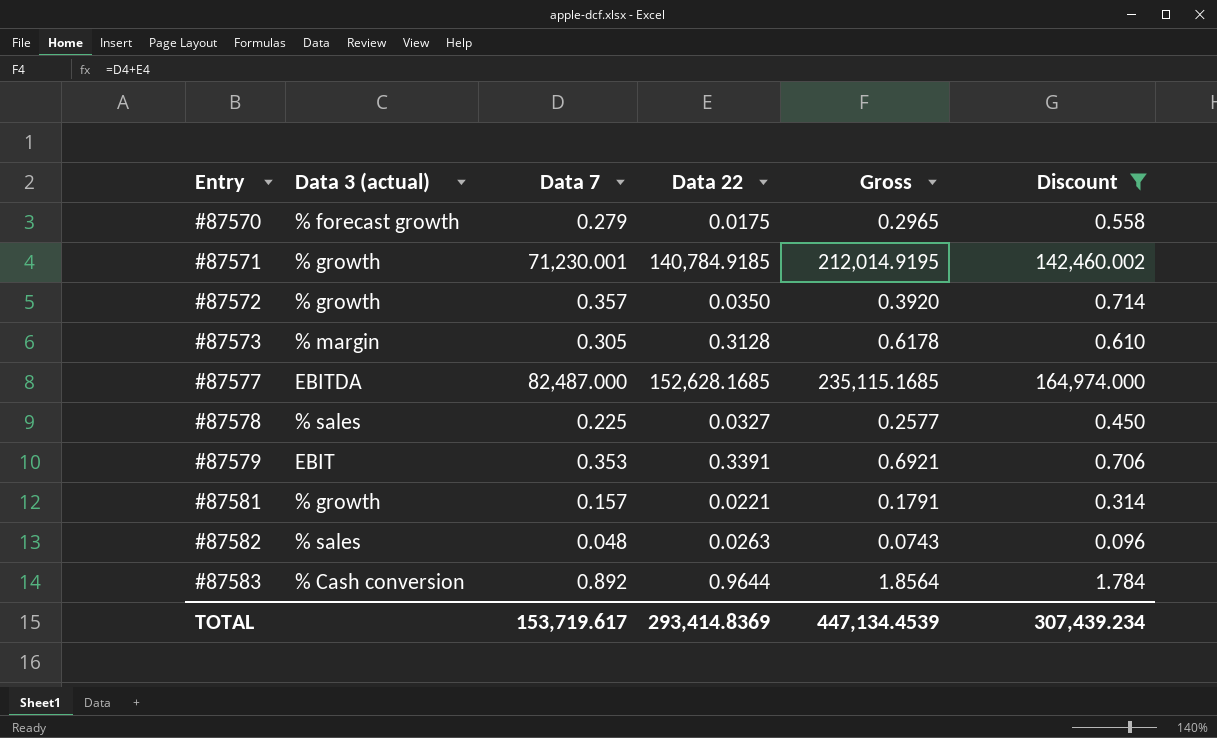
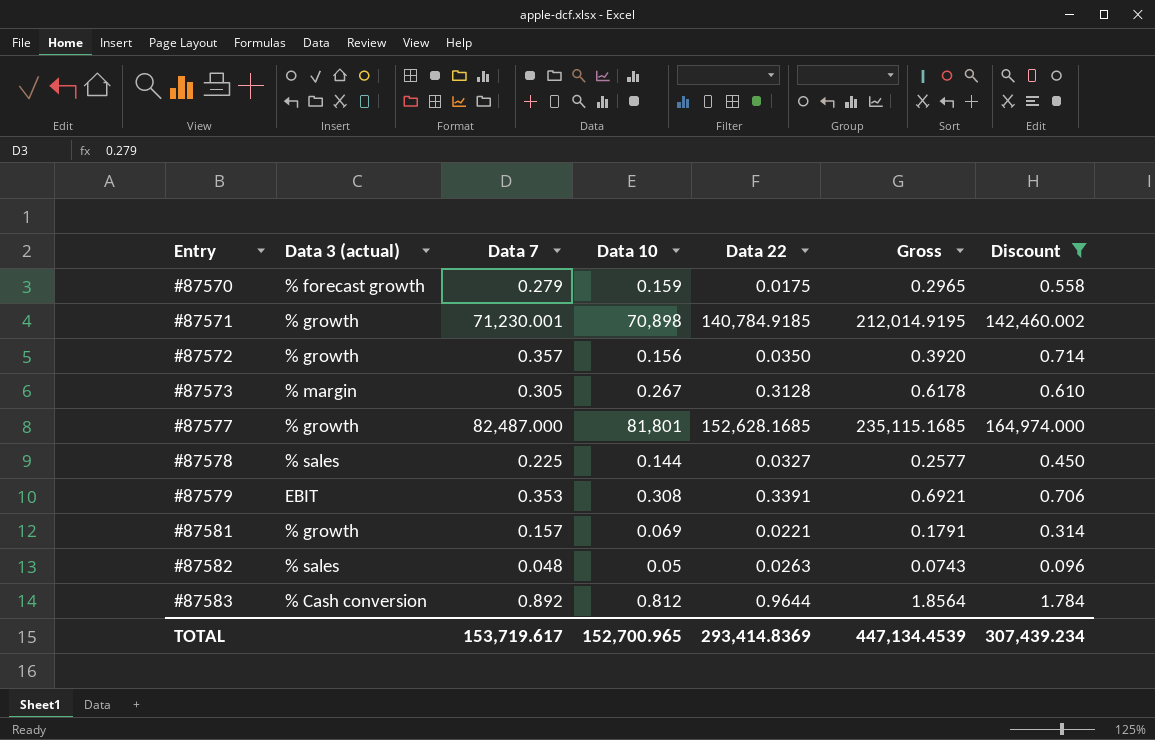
column Data 10 | position: none -> 4
#87577 | Data 3 (actual): EBITDA -> % growth

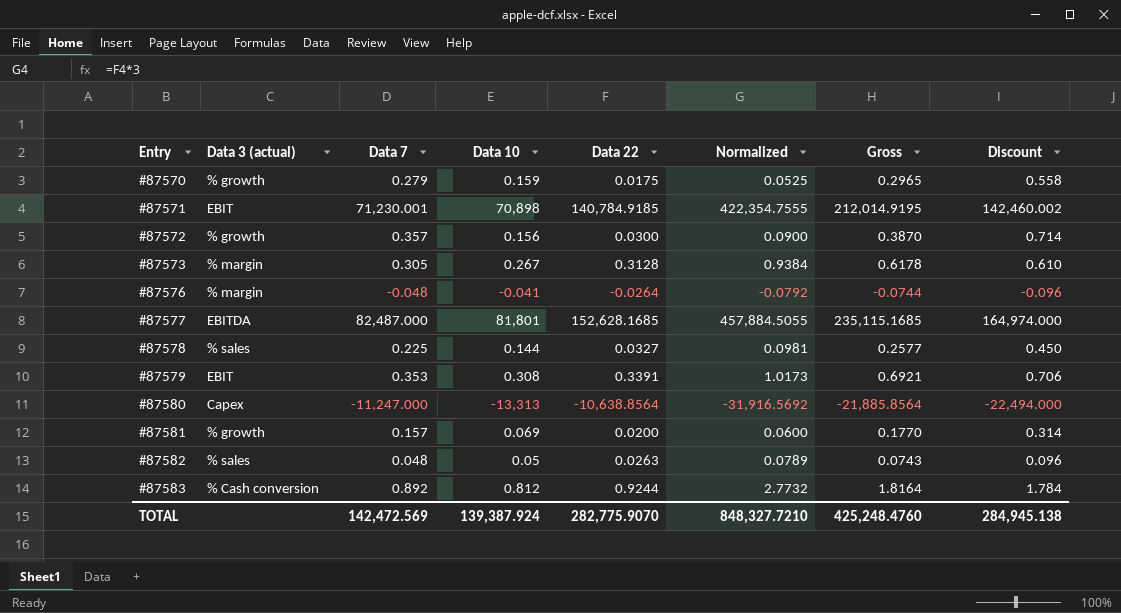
filter: Discount >= 0.096 -> none
column Normalized | formula: none -> [Data 22] * 3
#87570 | Data 3 (actual): % forecast growth -> % growth
#87571 | Data 3 (actual): % growth -> EBIT
#87572 | Data 22: 0.0350 -> 0.0300
#87572 | Gross: 0.3920 -> 0.3870
#87577 | Data 3 (actual): % growth -> EBITDA
#87581 | Data 22: 0.0221 -> 0.0200
#87581 | Gross: 0.1791 -> 0.1770
#87583 | Data 22: 0.9644 -> 0.9244
#87583 | Gross: 1.8564 -> 1.8164
TOTAL | Data 7: 153,719.617 -> 142,472.569
TOTAL | Data 10: 152,700.965 -> 139,387.924
TOTAL | Data 22: 293,414.8369 -> 282,775.9070
TOTAL | Gross: 447,134.4539 -> 425,248.4760
TOTAL | Discount: 307,439.234 -> 284,945.138

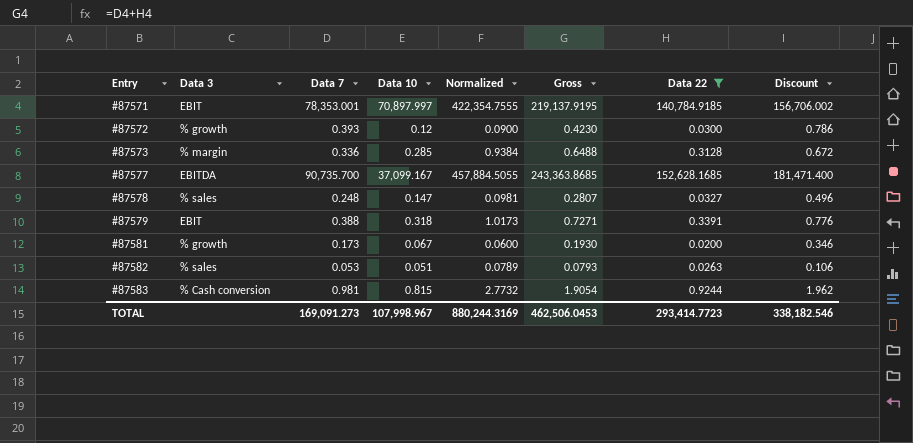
filter: none -> Data 22 >= 0.0200
column name: Data 3 (actual) -> Data 3
column Data 22 | position: 5 -> 7
#87571 | Data 7: 71,230.001 -> 78,353.001
#87571 | Data 10: 70,898 -> 70,897.997
#87571 | Gross: 212,014.9195 -> 219,137.9195
#87571 | Discount: 142,460.002 -> 156,706.002
#87572 | Data 7: 0.357 -> 0.393
#87572 | Data 10: 0.156 -> 0.12
#87572 | Gross: 0.3870 -> 0.4230
#87572 | Discount: 0.714 -> 0.786
#87573 | Data 7: 0.305 -> 0.336
#87573 | Data 10: 0.267 -> 0.285
#87573 | Gross: 0.6178 -> 0.6488
#87573 | Discount: 0.610 -> 0.672
#87577 | Data 7: 82,487.000 -> 90,735.700
#87577 | Data 10: 81,801 -> 37,099.167
#87577 | Gross: 235,115.1685 -> 243,363.8685
#87577 | Discount: 164,974.000 -> 181,471.400
#87578 | Data 7: 0.225 -> 0.248
#87578 | Data 10: 0.144 -> 0.147
#87578 | Gross: 0.2577 -> 0.2807
#87578 | Discount: 0.450 -> 0.496
#87579 | Data 7: 0.353 -> 0.388
#87579 | Data 10: 0.308 -> 0.318
#87579 | Gross: 0.6921 -> 0.7271
#87579 | Discount: 0.706 -> 0.776
#87581 | Data 7: 0.157 -> 0.173
#87581 | Data 10: 0.069 -> 0.067
#87581 | Gross: 0.1770 -> 0.1930
#87581 | Discount: 0.314 -> 0.346
#87582 | Data 7: 0.048 -> 0.053
#87582 | Data 10: 0.05 -> 0.051
#87582 | Gross: 0.0743 -> 0.0793
#87582 | Discount: 0.096 -> 0.106
#87583 | Data 7: 0.892 -> 0.981
#87583 | Data 10: 0.812 -> 0.815
#87583 | Gross: 1.8164 -> 1.9054
#87583 | Discount: 1.784 -> 1.962
TOTAL | Data 7: 142,472.569 -> 169,091.273
TOTAL | Data 10: 139,387.924 -> 107,998.967
TOTAL | Normalized: 848,327.7210 -> 880,244.3169
TOTAL | Gross: 425,248.4760 -> 462,506.0453
TOTAL | Data 22: 282,775.9070 -> 293,414.7723
TOTAL | Discount: 284,945.138 -> 338,182.546

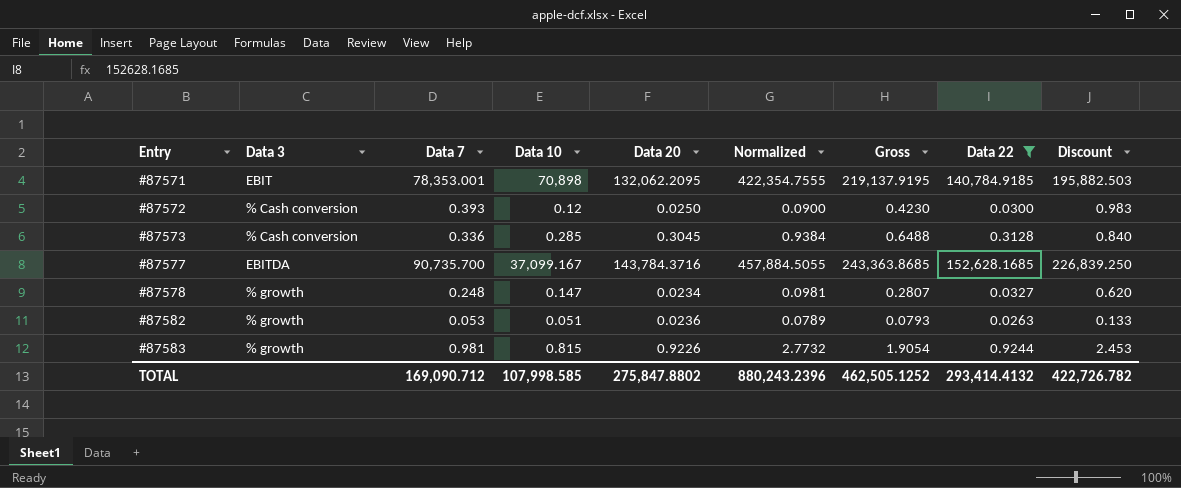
column Data 20 | position: none -> 5
column Discount | formula: [Data 7] * 2 -> [Data 7] * 2.5
row #87579: EBIT | 0.388 | 0.318 | 1.0173 | 0.7271 | 0.3391 | 0.776 -> none
row #87581: % growth | 0.173 | 0.067 | 0.0600 | 0.1930 | 0.0200 | 0.346 -> none
#87571 | Data 10: 70,897.997 -> 70,898
#87572 | Data 3: % growth -> % Cash conversion
#87573 | Data 3: % margin -> % Cash conversion
#87578 | Data 3: % sales -> % growth
#87582 | Data 3: % sales -> % growth
#87583 | Data 3: % Cash conversion -> % growth
TOTAL | Data 7: 169,091.273 -> 169,090.712
TOTAL | Data 10: 107,998.967 -> 107,998.585
TOTAL | Normalized: 880,244.3169 -> 880,243.2396
TOTAL | Gross: 462,506.0453 -> 462,505.1252
TOTAL | Data 22: 293,414.7723 -> 293,414.4132
TOTAL | Discount: 338,182.546 -> 422,726.782

